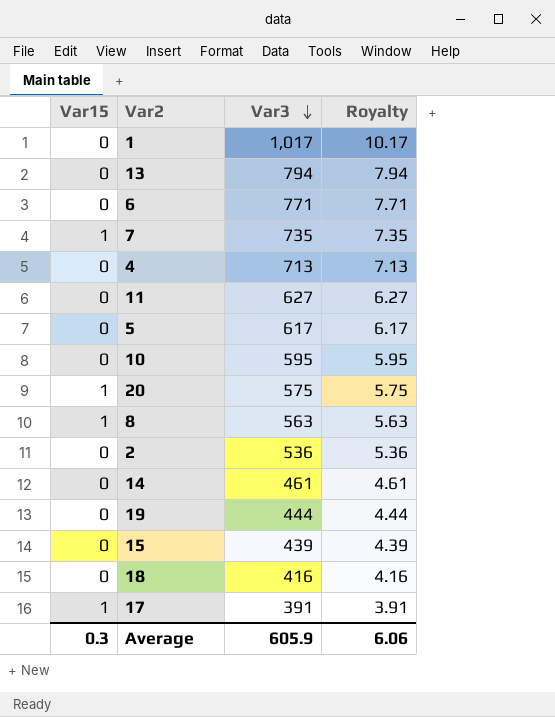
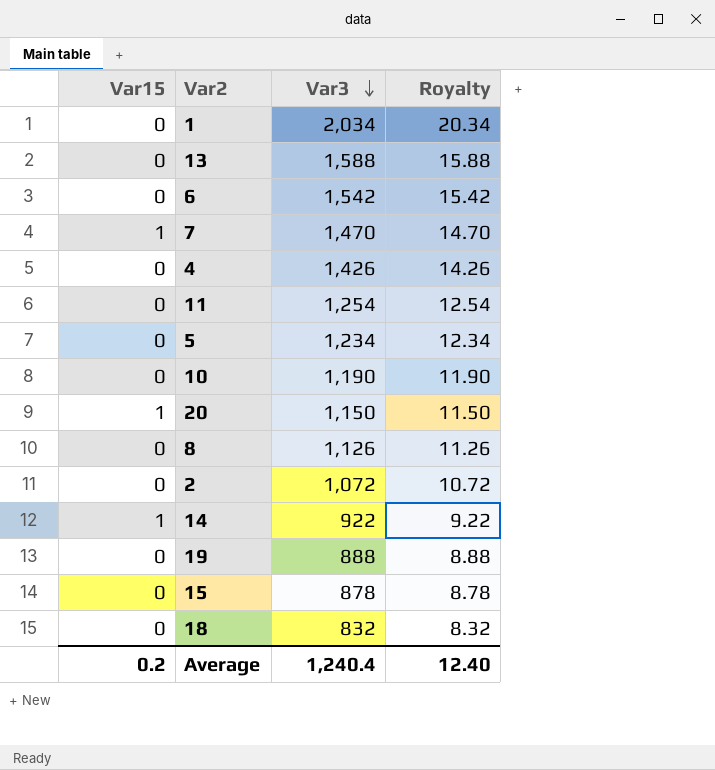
row 17: 1 | 391 | 3.91 -> none
1 | Var3: 1,017 -> 2,034
1 | Royalty: 10.17 -> 20.34
13 | Var3: 794 -> 1,588
13 | Royalty: 7.94 -> 15.88
6 | Var3: 771 -> 1,542
6 | Royalty: 7.71 -> 15.42
7 | Var3: 735 -> 1,470
7 | Royalty: 7.35 -> 14.70
4 | Var3: 713 -> 1,426
4 | Royalty: 7.13 -> 14.26
11 | Var3: 627 -> 1,254
11 | Royalty: 6.27 -> 12.54
5 | Var3: 617 -> 1,234
5 | Royalty: 6.17 -> 12.34
10 | Var3: 595 -> 1,190
10 | Royalty: 5.95 -> 11.90
20 | Var3: 575 -> 1,150
20 | Royalty: 5.75 -> 11.50
8 | Var15: 1 -> 0
8 | Var3: 563 -> 1,126
8 | Royalty: 5.63 -> 11.26
2 | Var3: 536 -> 1,072
2 | Royalty: 5.36 -> 10.72
14 | Var15: 0 -> 1
14 | Var3: 461 -> 922
14 | Royalty: 4.61 -> 9.22
19 | Var3: 444 -> 888
19 | Royalty: 4.44 -> 8.88
15 | Var3: 439 -> 878
15 | Royalty: 4.39 -> 8.78
18 | Var3: 416 -> 832
18 | Royalty: 4.16 -> 8.32
Average | Var15: 0.3 -> 0.2
Average | Var3: 605.9 -> 1,240.4
Average | Royalty: 6.06 -> 12.40

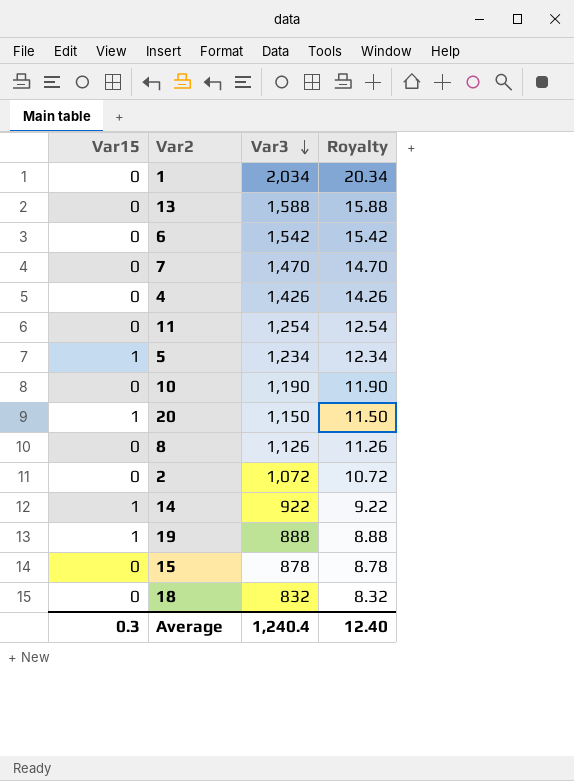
7 | Var15: 1 -> 0
5 | Var15: 0 -> 1
19 | Var15: 0 -> 1
Average | Var15: 0.2 -> 0.3

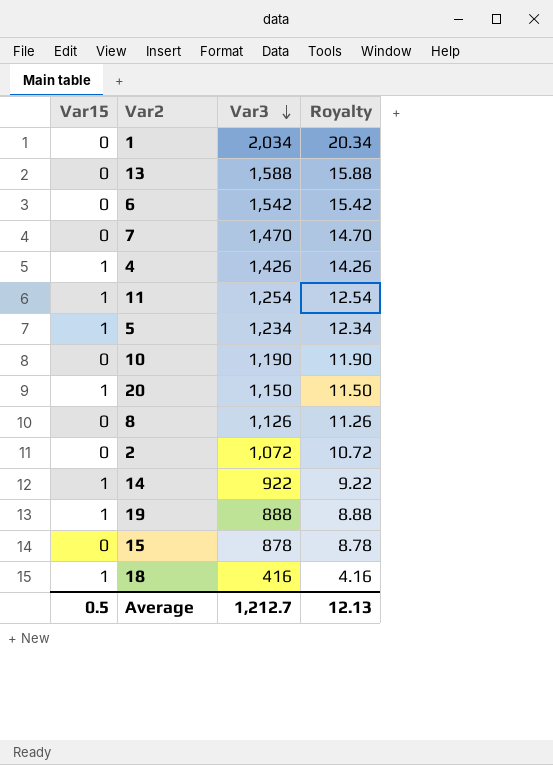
4 | Var15: 0 -> 1
11 | Var15: 0 -> 1
18 | Var15: 0 -> 1
18 | Var3: 832 -> 416
18 | Royalty: 8.32 -> 4.16
Average | Var15: 0.3 -> 0.5
Average | Var3: 1,240.4 -> 1,212.7
Average | Royalty: 12.40 -> 12.13

